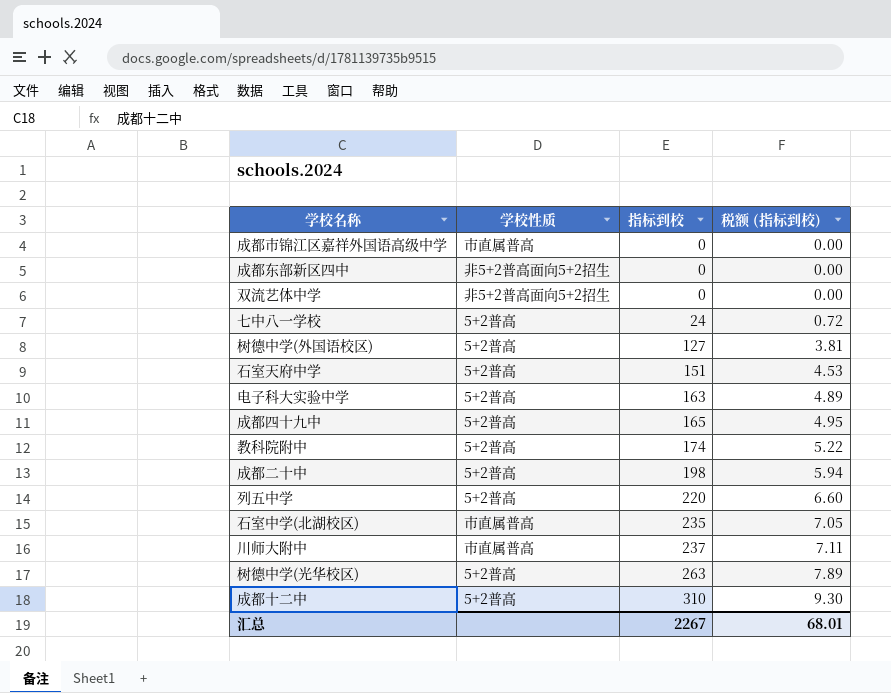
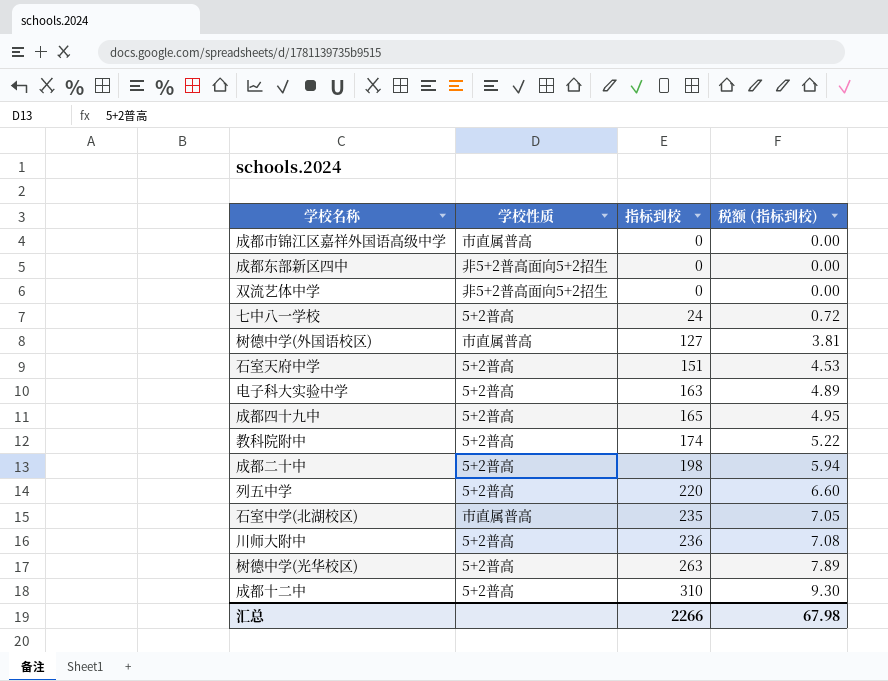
树德中学(外国语校区) | 学校性质: 5+2普高 -> 市直属普高
川师大附中 | 学校性质: 市直属普高 -> 5+2普高
川师大附中 | 指标到校: 237 -> 236
川师大附中 | 税额 (指标到校): 7.11 -> 7.08
汇总 | 指标到校: 2267 -> 2266
汇总 | 税额 (指标到校): 68.01 -> 67.98

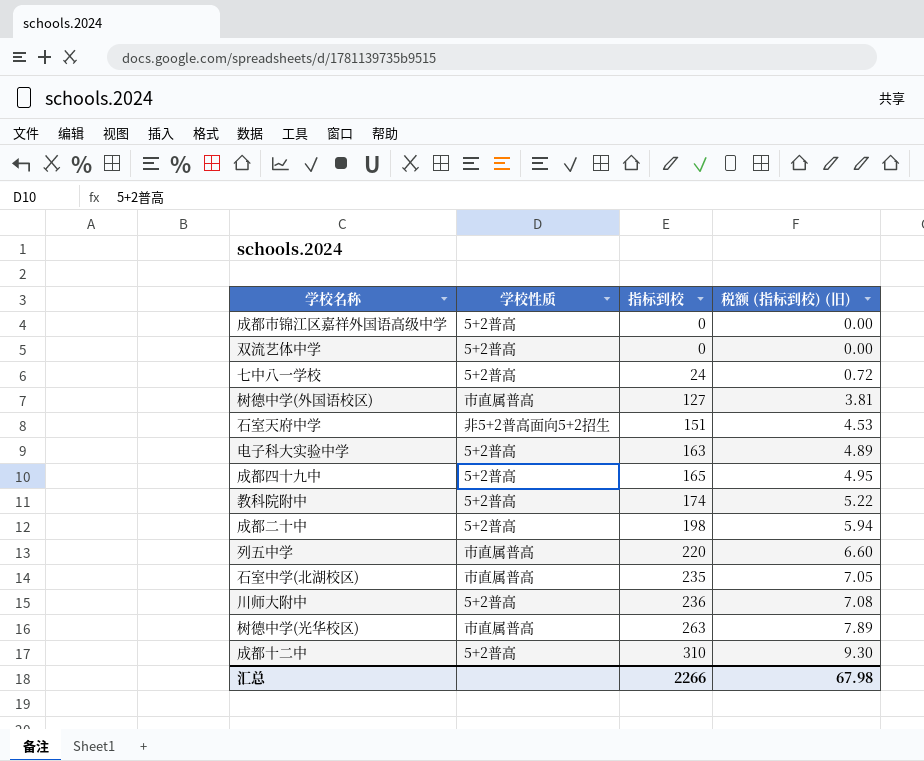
column name: 税额 (指标到校) -> 税额 (指标到校) (旧)
row 成都东部新区四中: 非5+2普高面向5+2招生 | 0 | 0.00 -> none
成都市锦江区嘉祥外国语高级中学 | 学校性质: 市直属普高 -> 5+2普高
双流艺体中学 | 学校性质: 非5+2普高面向5+2招生 -> 5+2普高
石室天府中学 | 学校性质: 5+2普高 -> 非5+2普高面向5+2招生
列五中学 | 学校性质: 5+2普高 -> 市直属普高
树德中学(光华校区) | 学校性质: 5+2普高 -> 市直属普高

